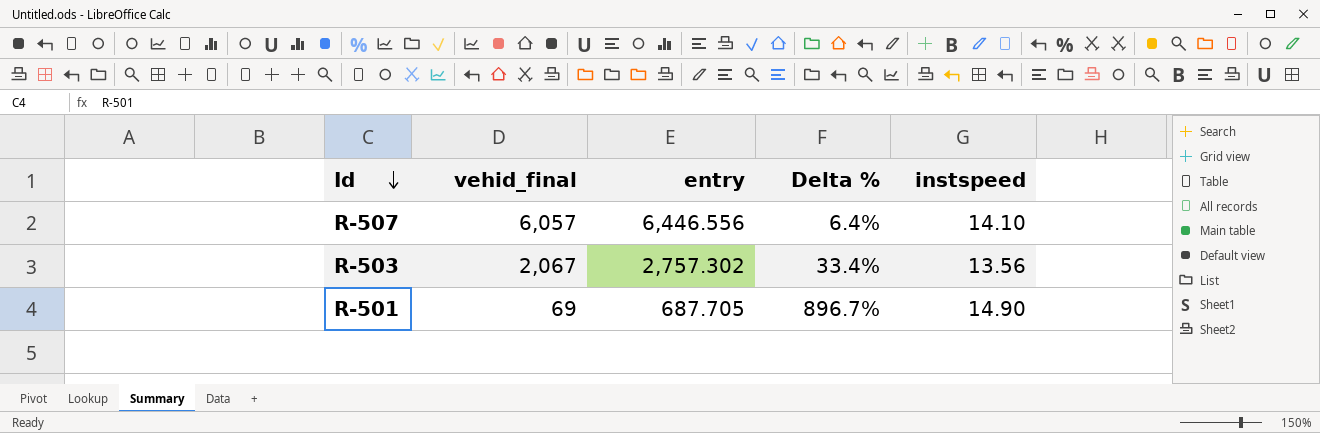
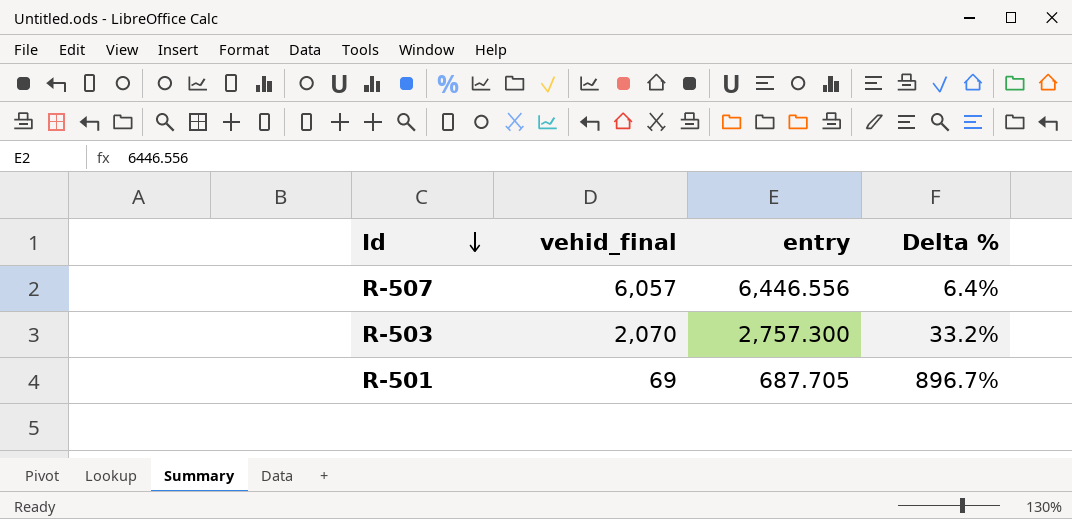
column instspeed | position: 5 -> none
R-503 | vehid_final: 2,067 -> 2,070
R-503 | entry: 2,757.302 -> 2,757.300
R-503 | Delta %: 33.4% -> 33.2%

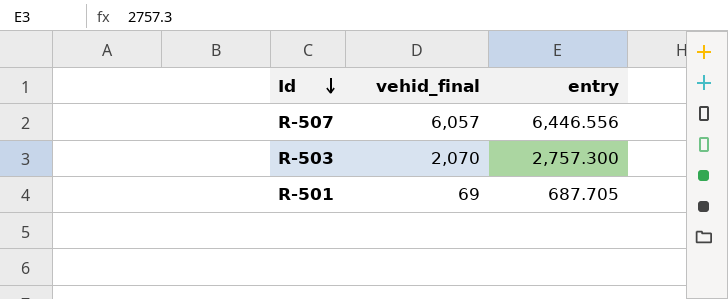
column Delta % | formula: ([entry] - [vehid_final]) / [vehid_final] -> none

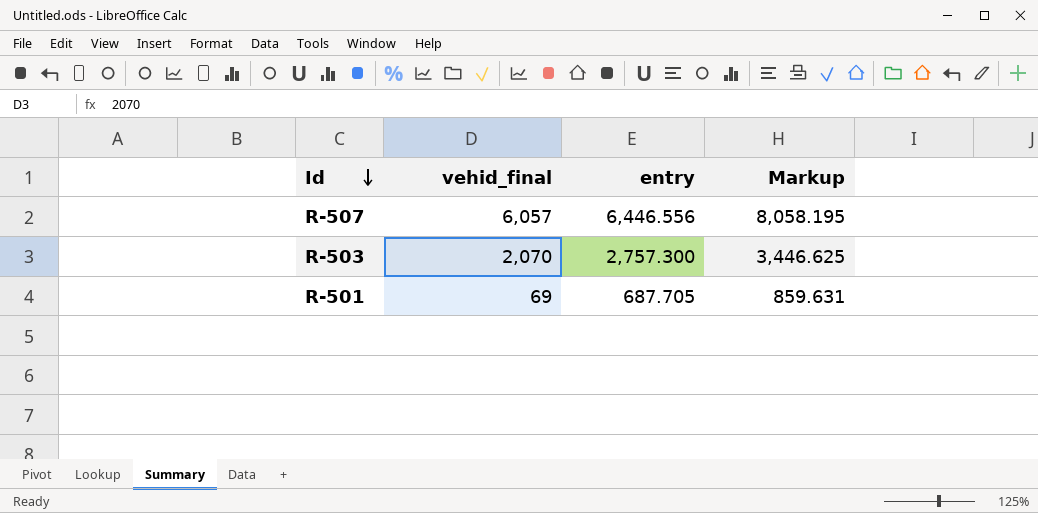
column Markup | formula: none -> [entry] * 1.25

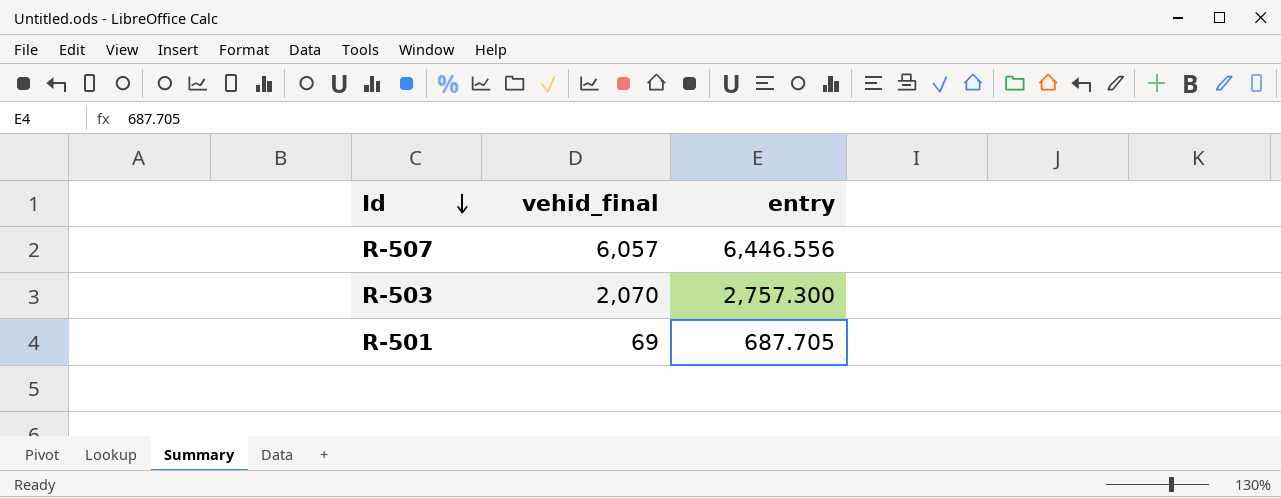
column Markup | formula: [entry] * 1.25 -> none

